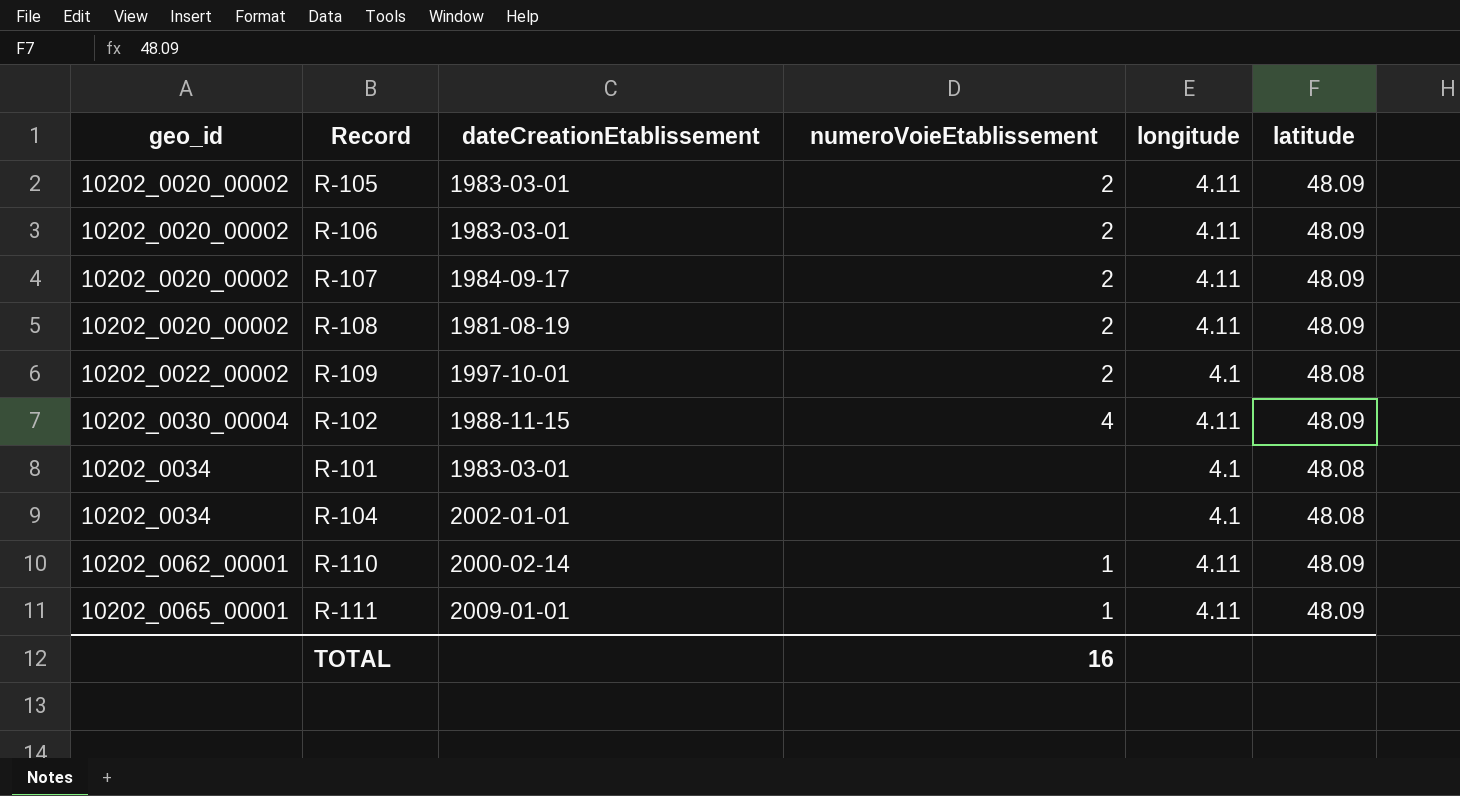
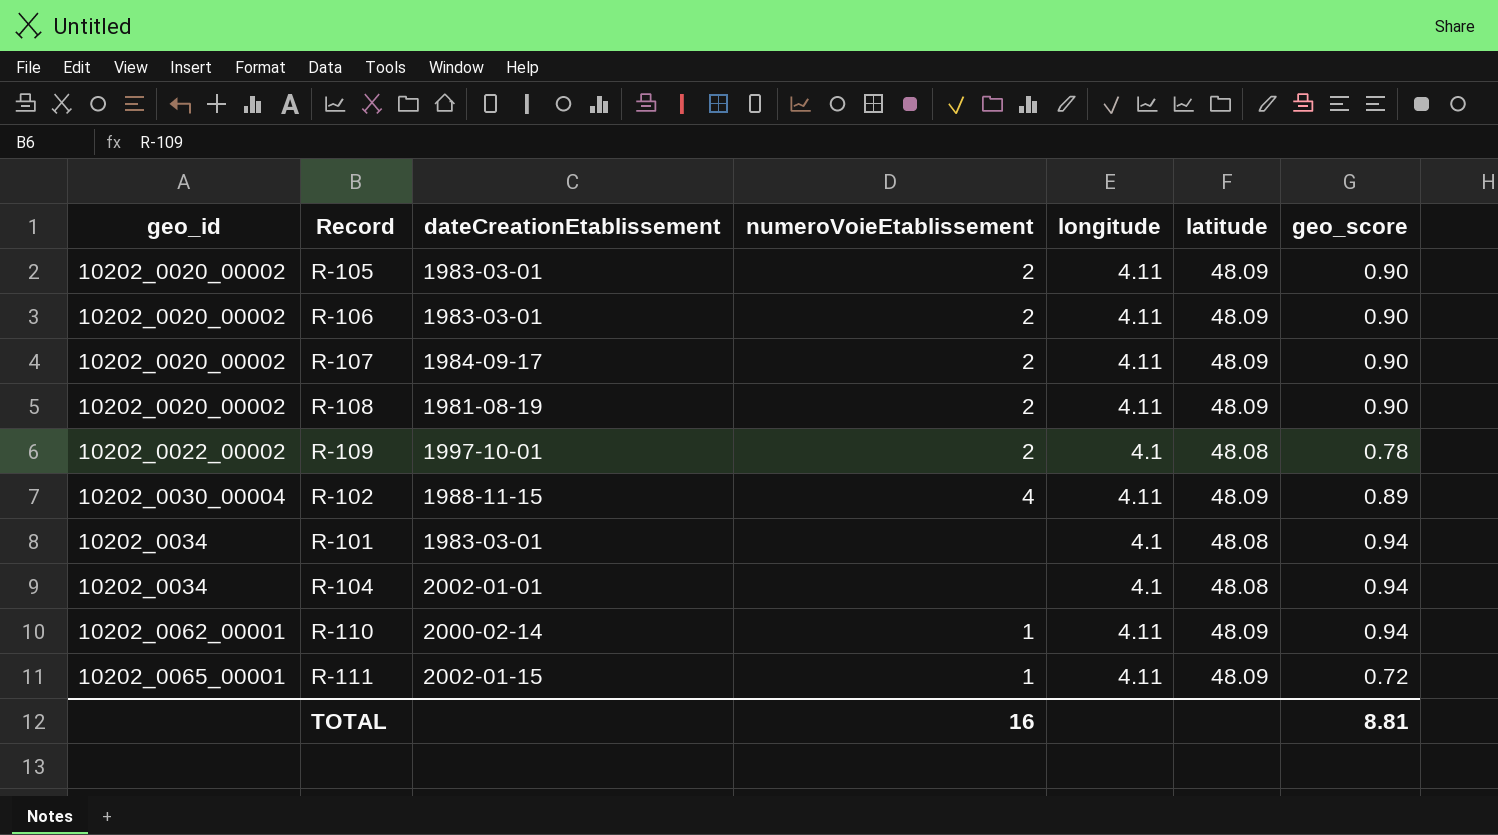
column geo_score | position: none -> 7
R-111 | dateCreationEtablissement: 2009-01-01 -> 2002-01-15

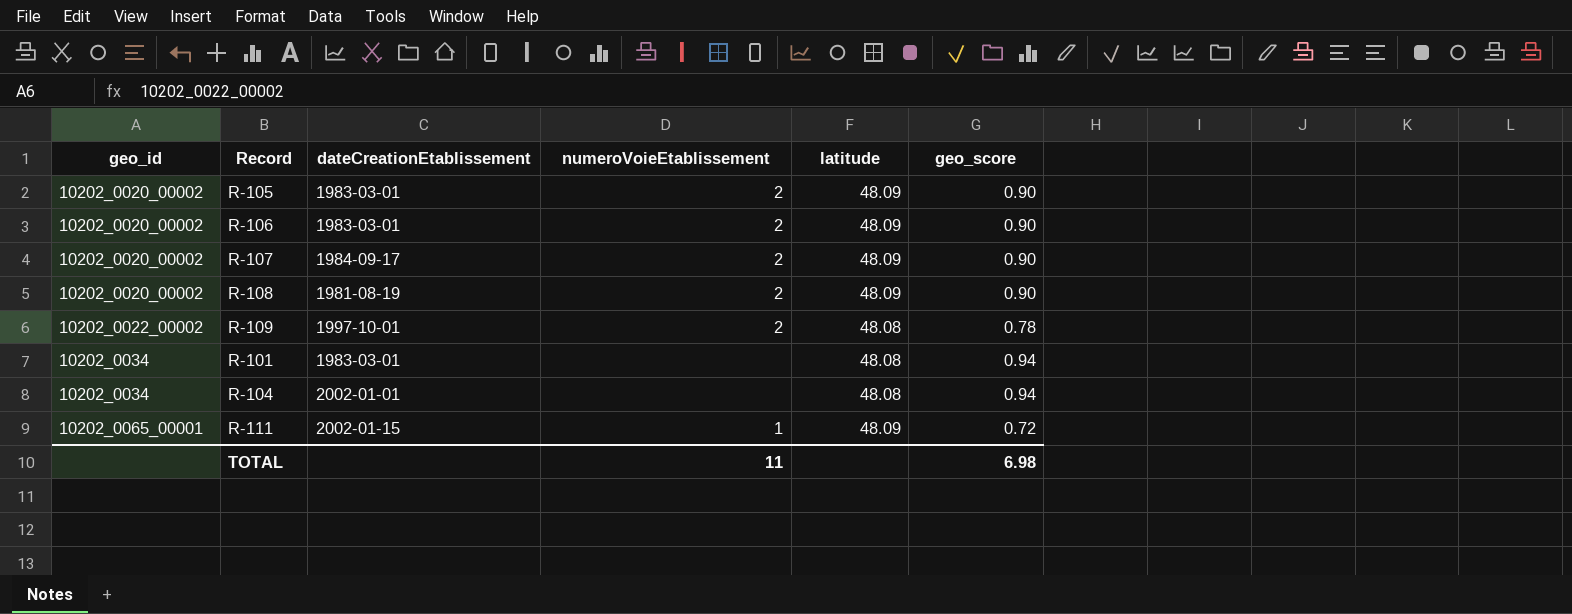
column longitude | position: 5 -> none
row R-102: 10202_0030_00004 | 1988-11-15 | 4 | 4.11 | 48.09 | 0.89 -> none
row R-110: 10202_0062_00001 | 2000-02-14 | 1 | 4.11 | 48.09 | 0.94 -> none
TOTAL | numeroVoieEtablissement: 16 -> 11
TOTAL | geo_score: 8.81 -> 6.98

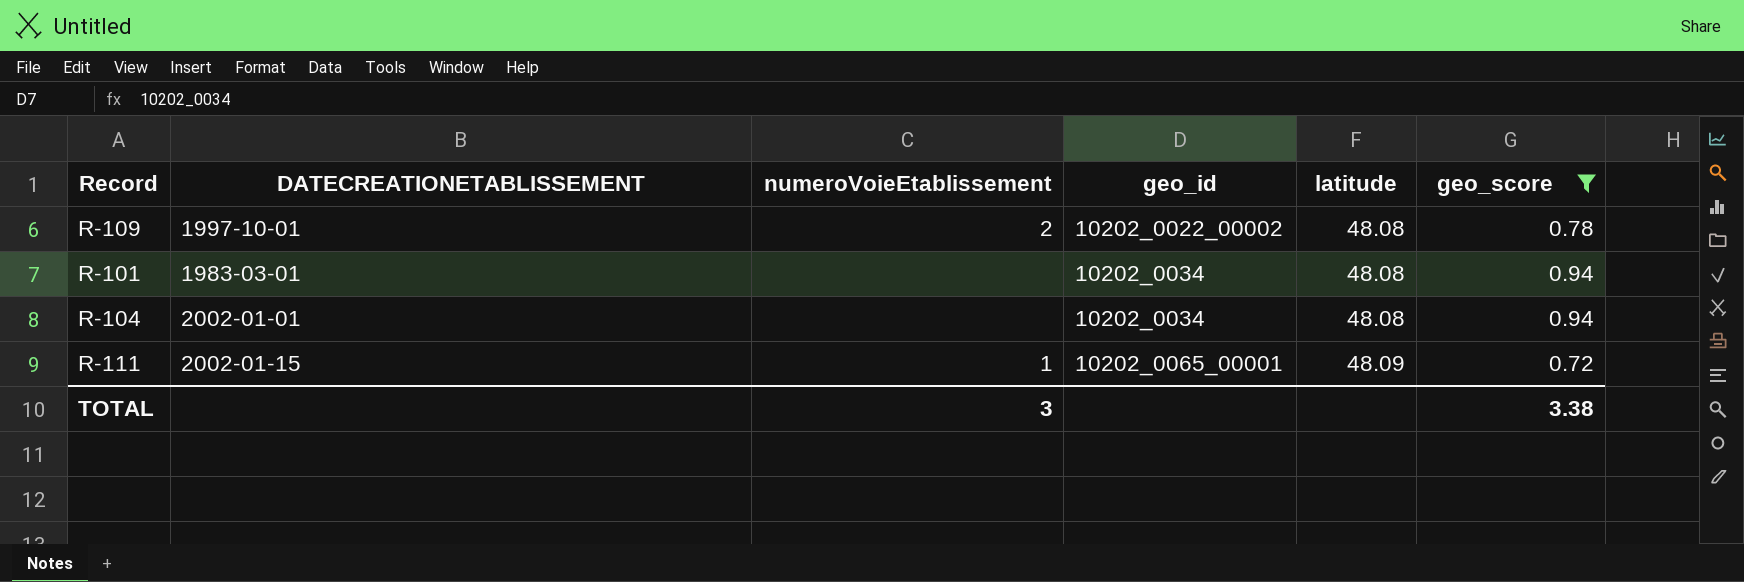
filter: none -> geo_score != 0.90
column name: dateCreationEtablissement -> DATECREATIONETABLISSEMENT
column geo_id | position: 1 -> 4
TOTAL | numeroVoieEtablissement: 11 -> 3
TOTAL | geo_score: 6.98 -> 3.38

